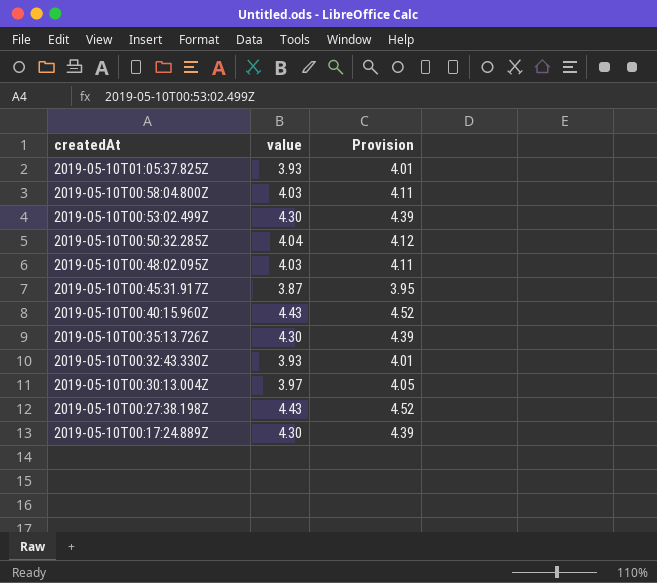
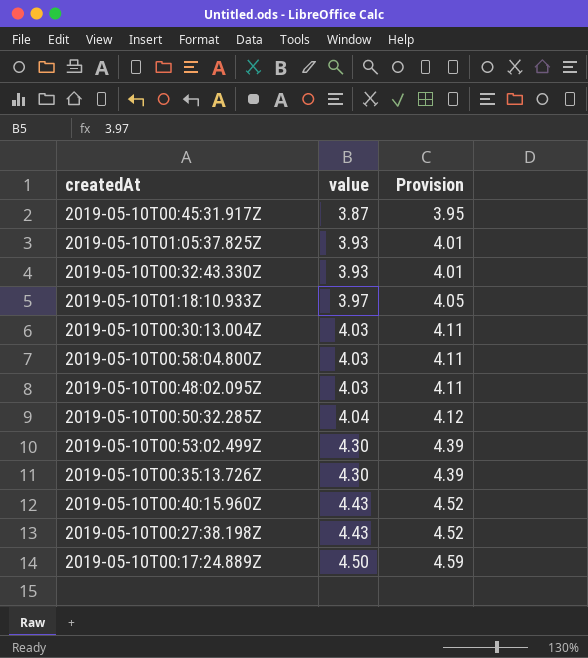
row order: createdAt descending -> value ascending
row 2019-05-10T01:18:10.933Z: none -> 3.97 | 4.05
2019-05-10T00:30:13.004Z | value: 3.97 -> 4.03
2019-05-10T00:30:13.004Z | Provision: 4.05 -> 4.11
2019-05-10T00:17:24.889Z | value: 4.30 -> 4.50
2019-05-10T00:17:24.889Z | Provision: 4.39 -> 4.59

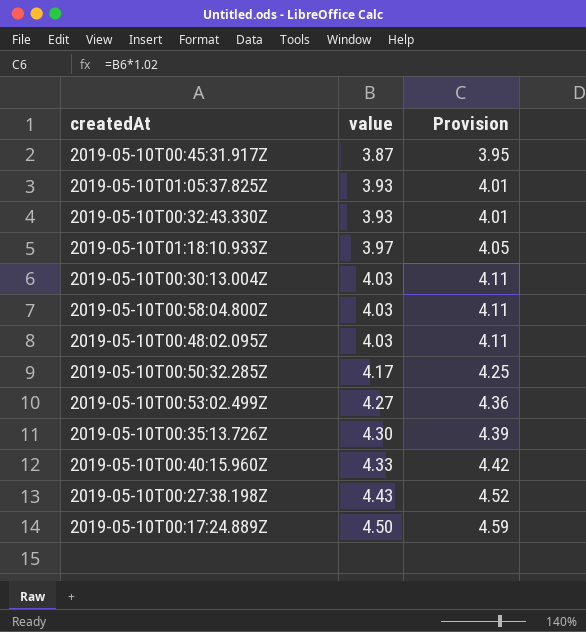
2019-05-10T00:50:32.285Z | value: 4.04 -> 4.17
2019-05-10T00:50:32.285Z | Provision: 4.12 -> 4.25
2019-05-10T00:53:02.499Z | value: 4.30 -> 4.27
2019-05-10T00:53:02.499Z | Provision: 4.39 -> 4.36
2019-05-10T00:40:15.960Z | value: 4.43 -> 4.33
2019-05-10T00:40:15.960Z | Provision: 4.52 -> 4.42

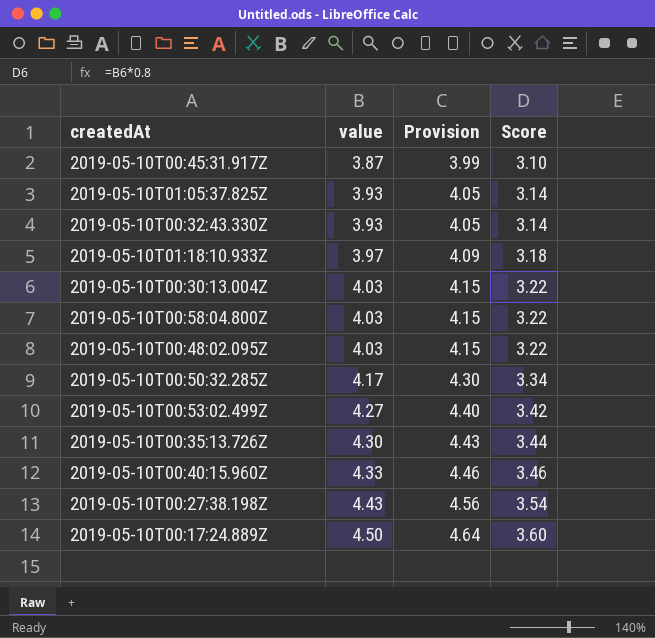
column Provision | formula: [value] * 1.02 -> [value] * 1.03
column Score | formula: none -> [value] * 0.8

